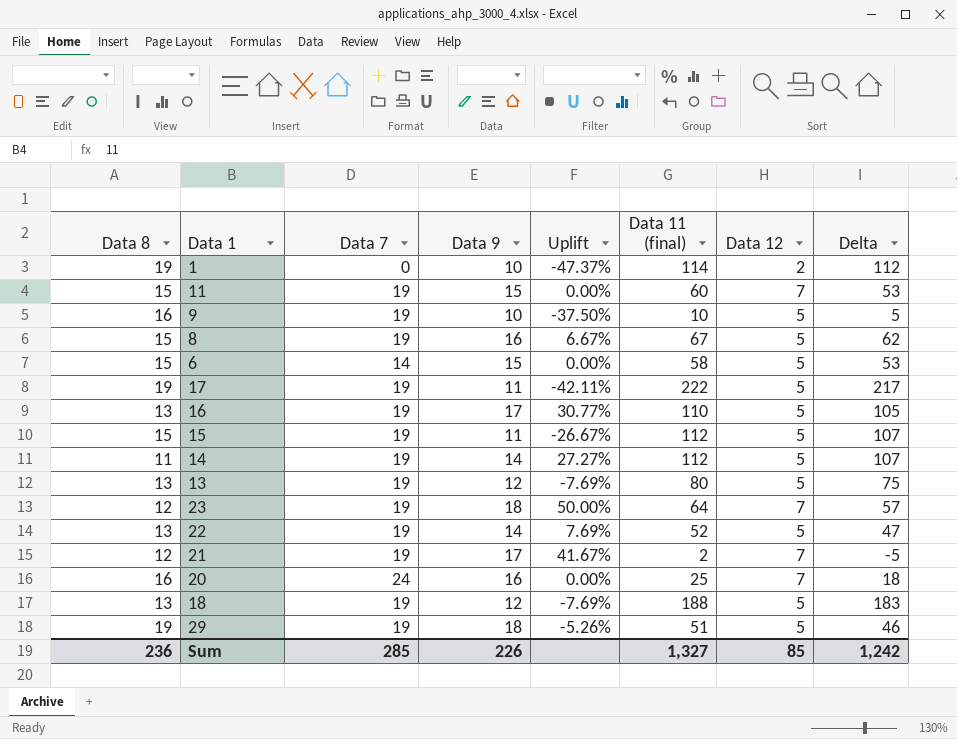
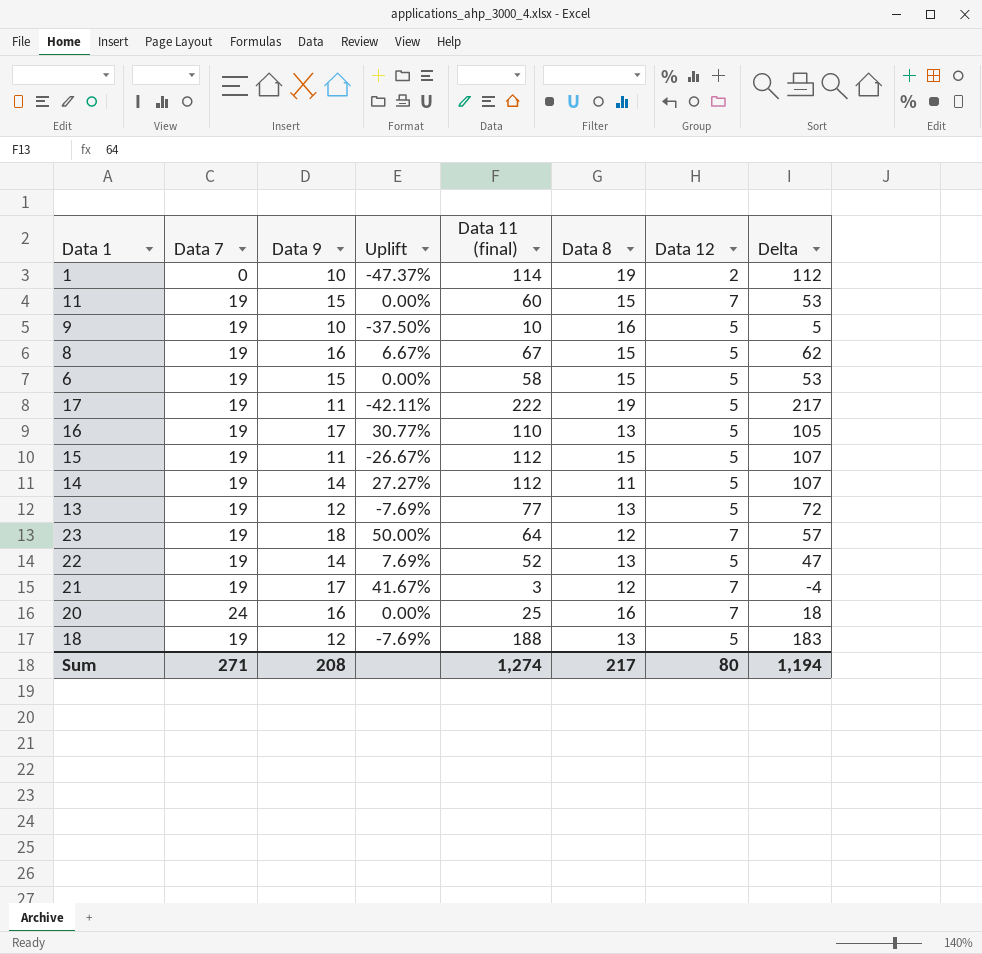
column Data 8 | position: 1 -> 6
row 29: 19 | 19 | 18 | -5.26% | 51 | 5 | 46 -> none
6 | Data 7: 14 -> 19
13 | Data 11 (final): 80 -> 77
13 | Delta: 75 -> 72
21 | Data 11 (final): 2 -> 3
21 | Delta: -5 -> -4
Sum | Data 7: 285 -> 271
Sum | Data 9: 226 -> 208
Sum | Data 11 (final): 1,327 -> 1,274
Sum | Data 8: 236 -> 217
Sum | Data 12: 85 -> 80
Sum | Delta: 1,242 -> 1,194

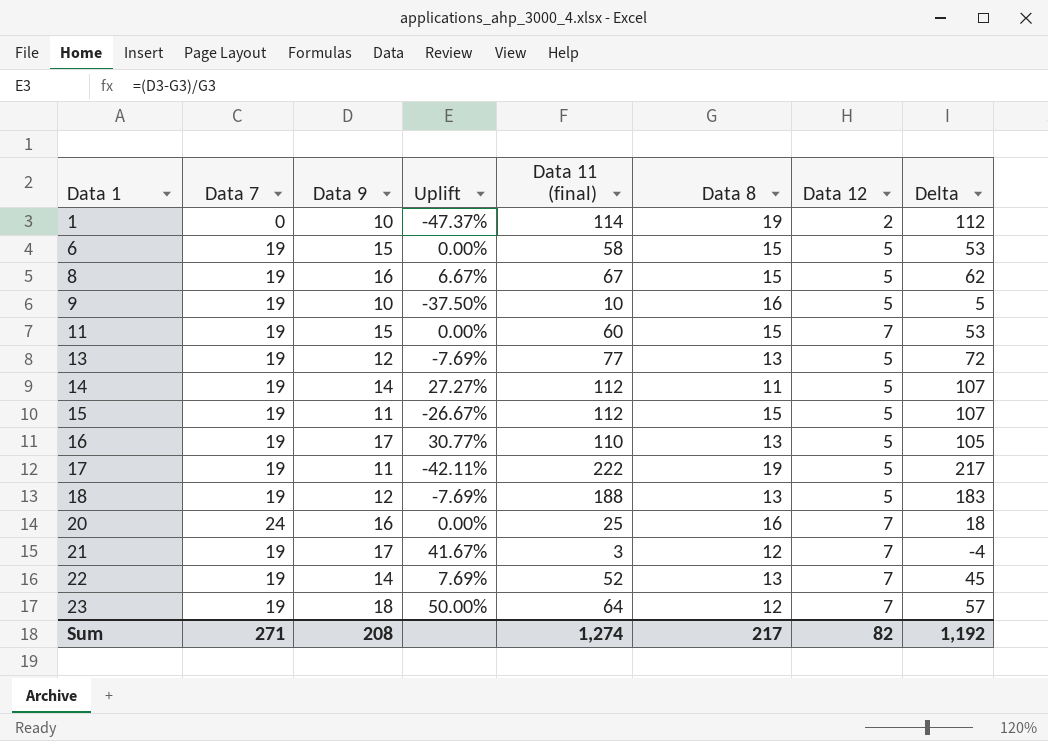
row order: none -> Data 1 ascending
22 | Data 12: 5 -> 7
22 | Delta: 47 -> 45
Sum | Data 12: 80 -> 82
Sum | Delta: 1,194 -> 1,192

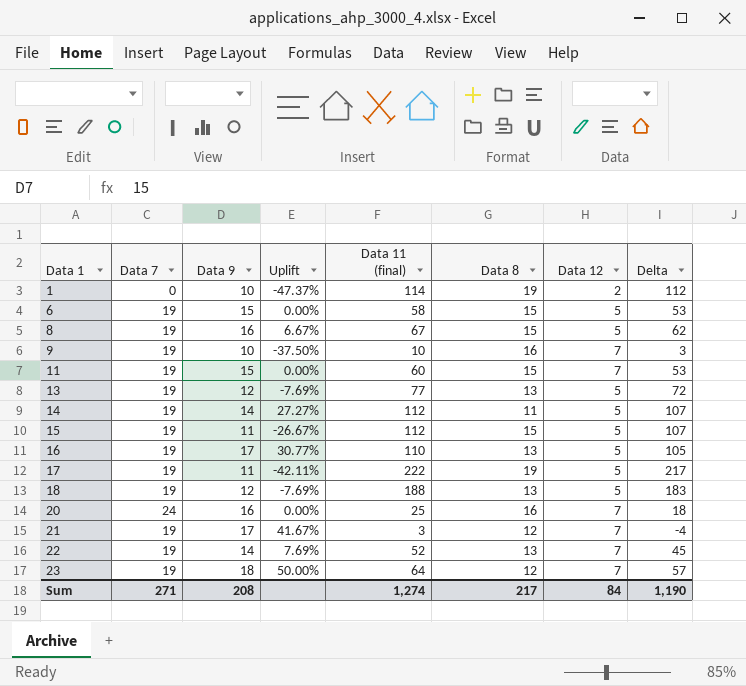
9 | Data 12: 5 -> 7
9 | Delta: 5 -> 3
Sum | Data 12: 82 -> 84
Sum | Delta: 1,192 -> 1,190

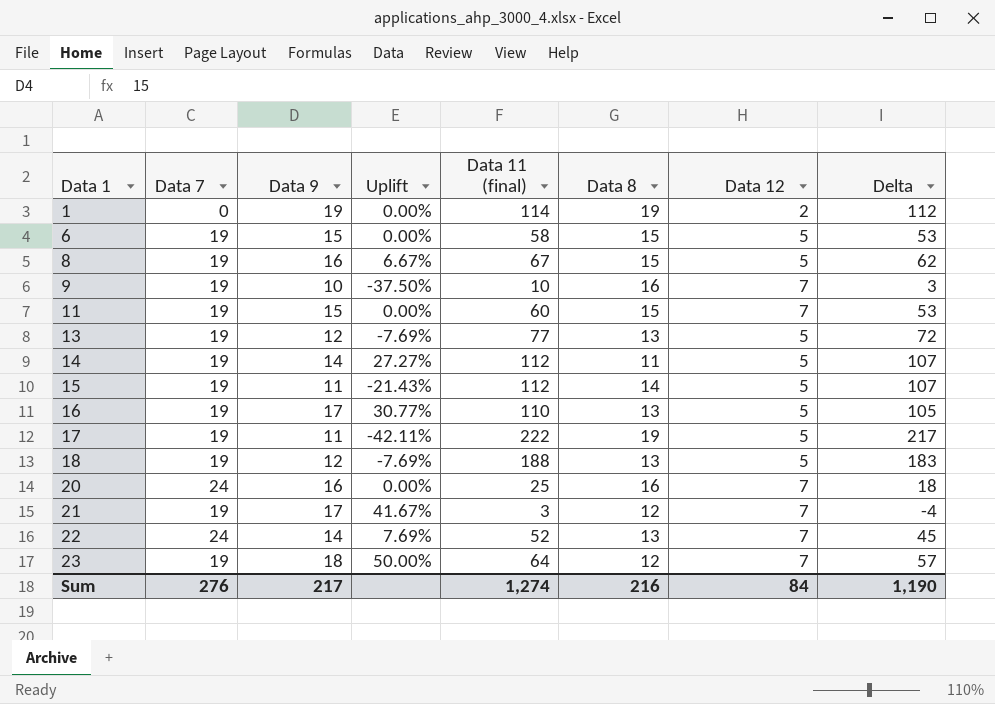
1 | Data 9: 10 -> 19
1 | Uplift: -47.37% -> 0.00%
15 | Uplift: -26.67% -> -21.43%
15 | Data 8: 15 -> 14
22 | Data 7: 19 -> 24
Sum | Data 7: 271 -> 276
Sum | Data 9: 208 -> 217
Sum | Data 8: 217 -> 216

